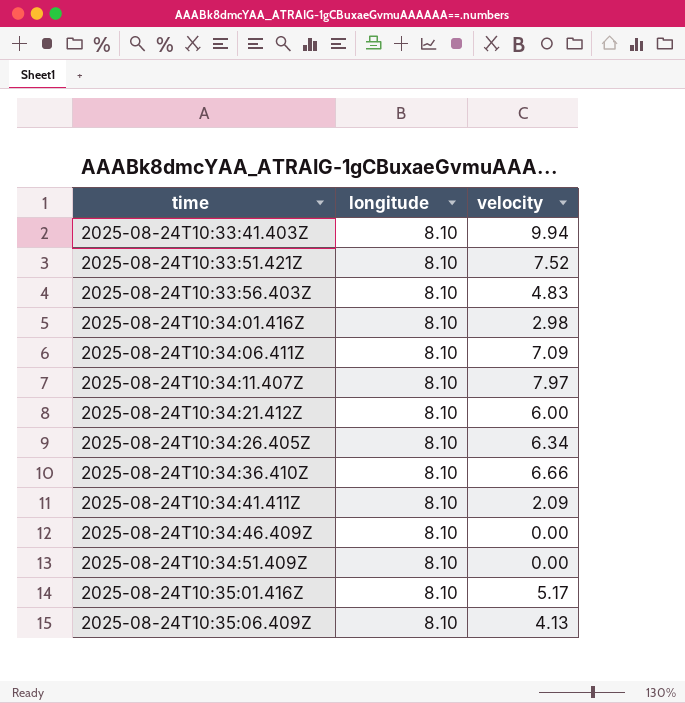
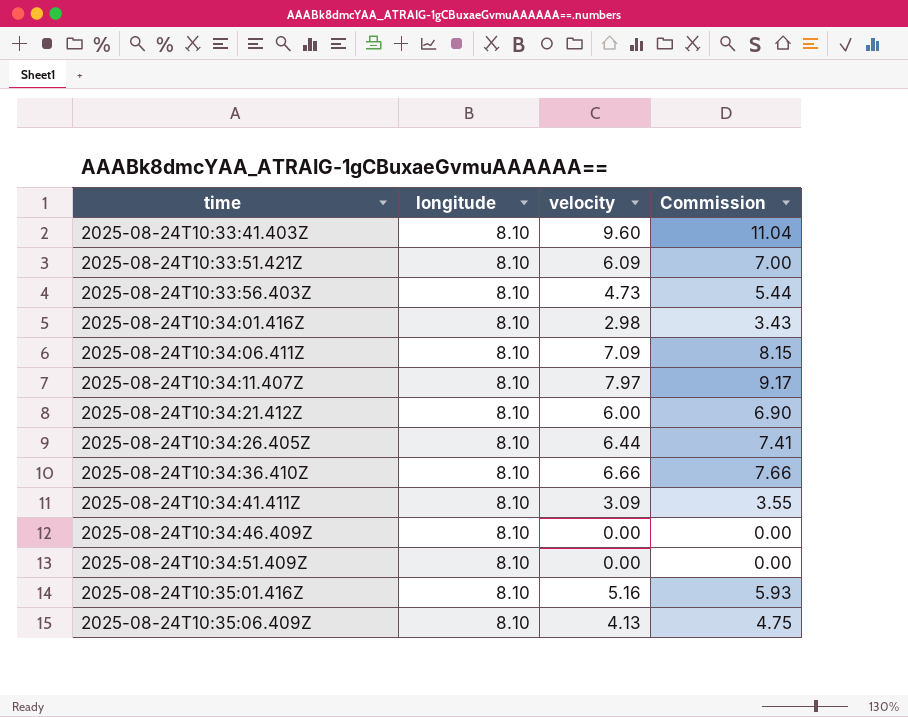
column Commission | formula: none -> [velocity] * 1.15
2025-08-24T10:33:41.403Z | velocity: 9.94 -> 9.60
2025-08-24T10:33:51.421Z | velocity: 7.52 -> 6.09
2025-08-24T10:33:56.403Z | velocity: 4.83 -> 4.73
2025-08-24T10:34:26.405Z | velocity: 6.34 -> 6.44
2025-08-24T10:34:41.411Z | velocity: 2.09 -> 3.09
2025-08-24T10:35:01.416Z | velocity: 5.17 -> 5.16

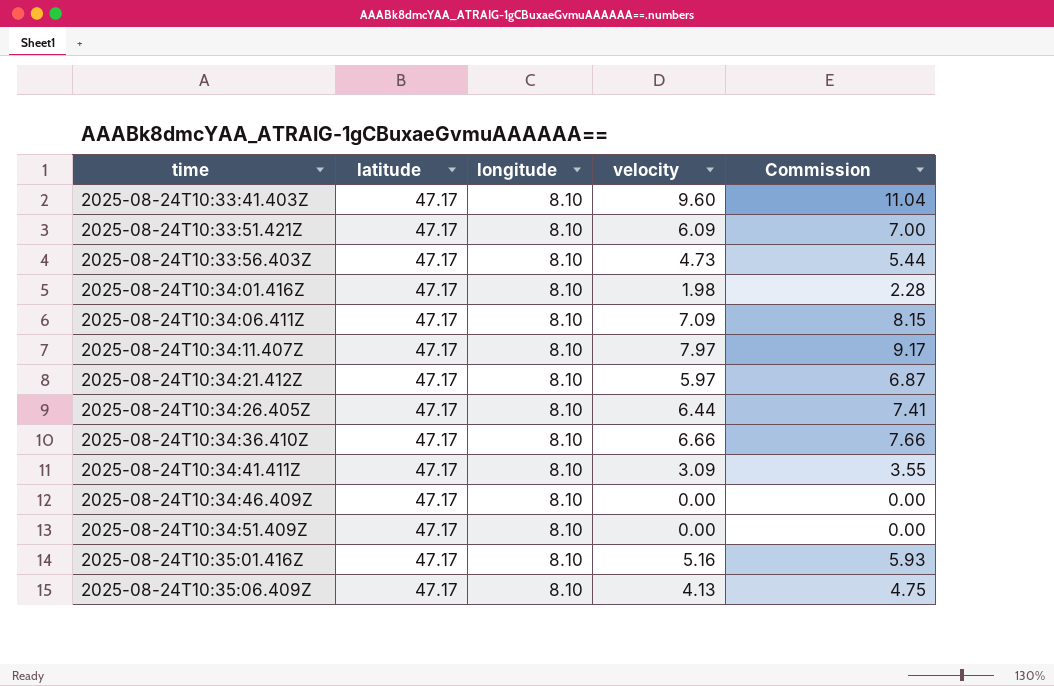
column latitude | position: none -> 2
2025-08-24T10:34:01.416Z | velocity: 2.98 -> 1.98
2025-08-24T10:34:01.416Z | Commission: 3.43 -> 2.28
2025-08-24T10:34:21.412Z | velocity: 6.00 -> 5.97
2025-08-24T10:34:21.412Z | Commission: 6.90 -> 6.87

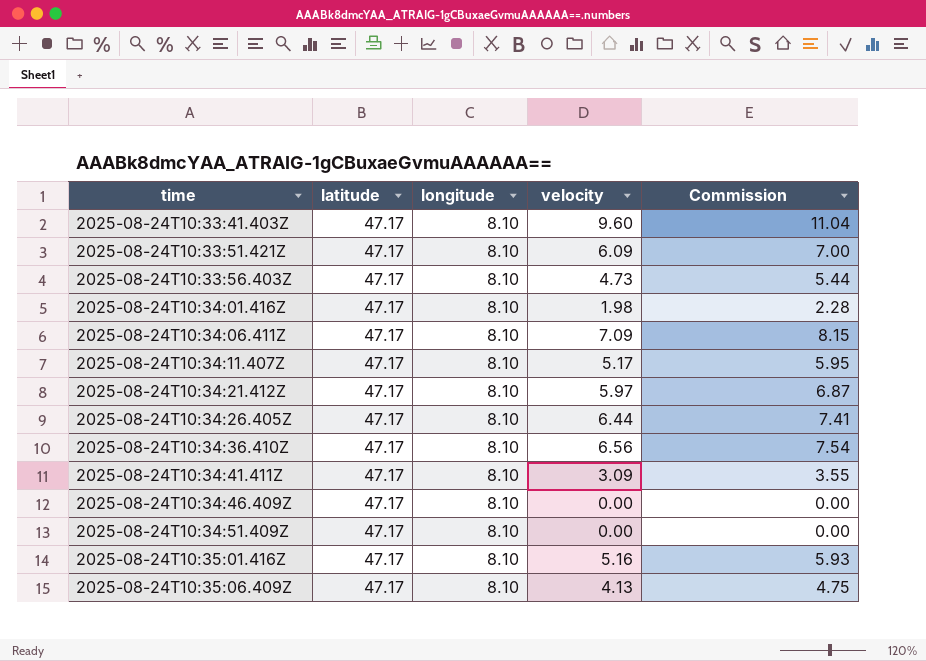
2025-08-24T10:34:11.407Z | velocity: 7.97 -> 5.17
2025-08-24T10:34:11.407Z | Commission: 9.17 -> 5.95
2025-08-24T10:34:36.410Z | velocity: 6.66 -> 6.56
2025-08-24T10:34:36.410Z | Commission: 7.66 -> 7.54

